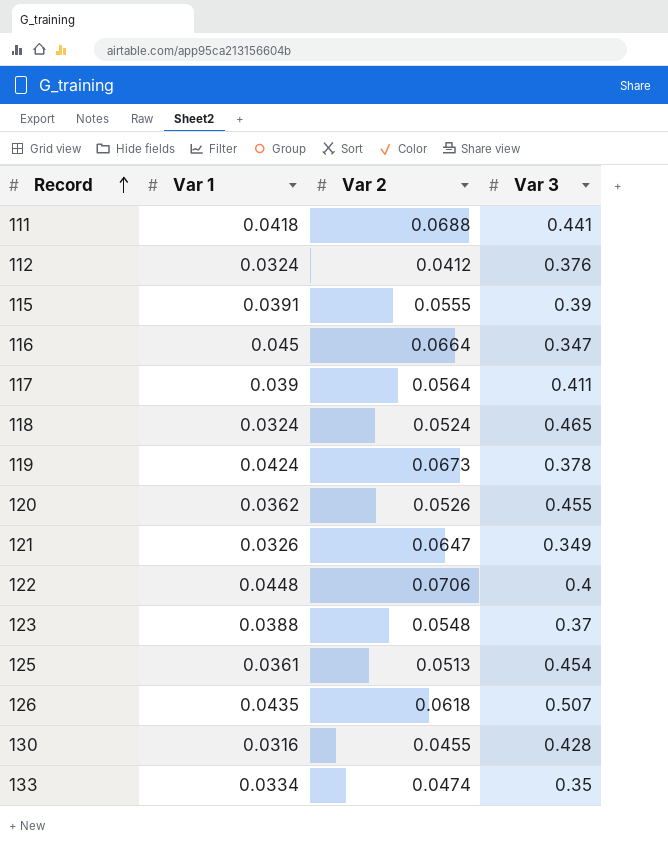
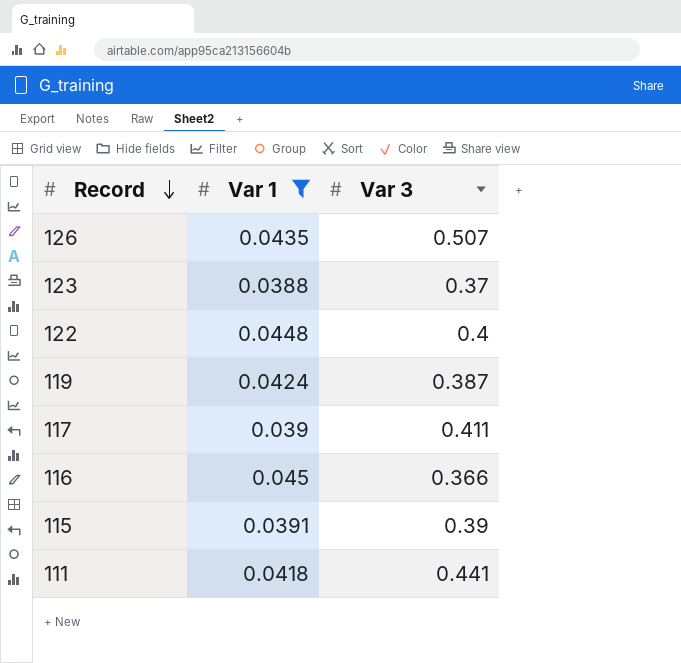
filter: none -> Var 1 >= 0.0388
row order: Record ascending -> Record descending
column Var 2 | position: 3 -> none
119 | Var 3: 0.378 -> 0.387
116 | Var 3: 0.347 -> 0.366

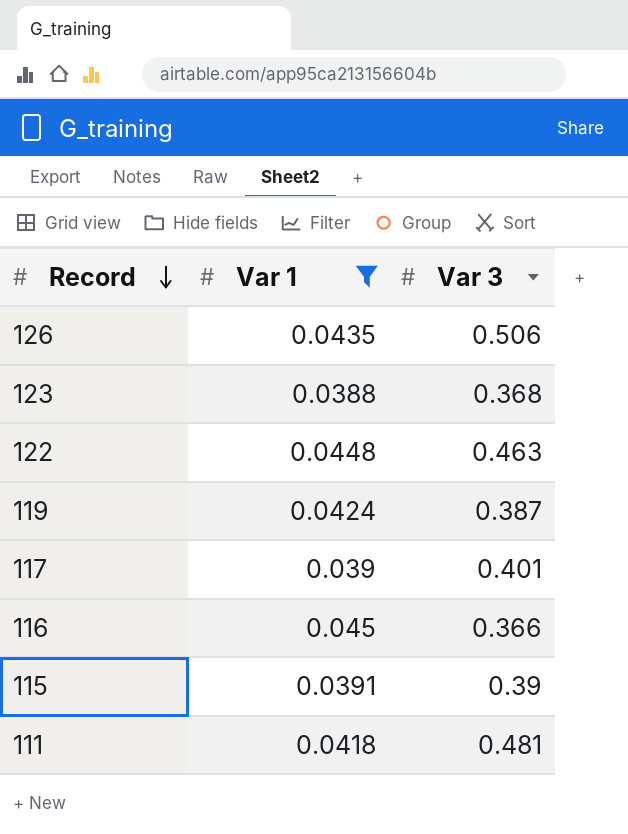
126 | Var 3: 0.507 -> 0.506
123 | Var 3: 0.37 -> 0.368
122 | Var 3: 0.4 -> 0.463
117 | Var 3: 0.411 -> 0.401
111 | Var 3: 0.441 -> 0.481

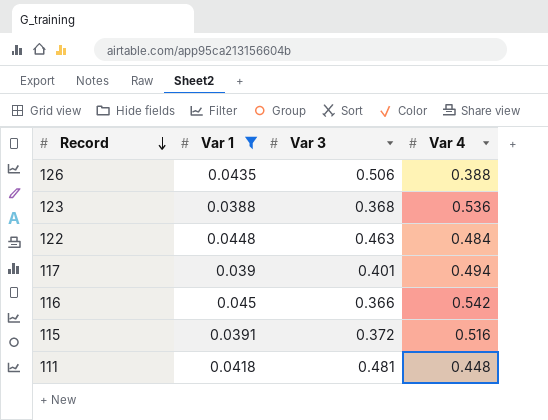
column Var 4 | position: none -> 4
row 119: 0.0424 | 0.387 -> none
115 | Var 3: 0.39 -> 0.372

